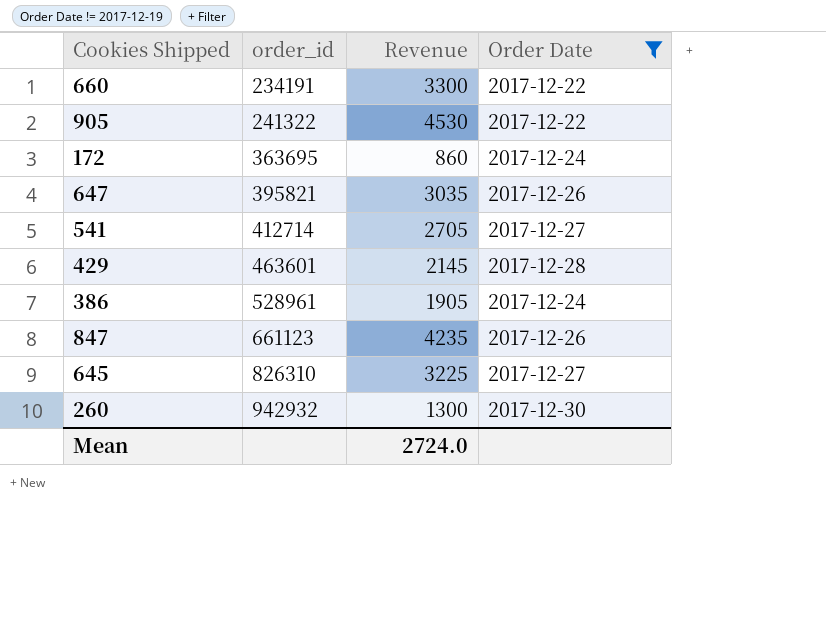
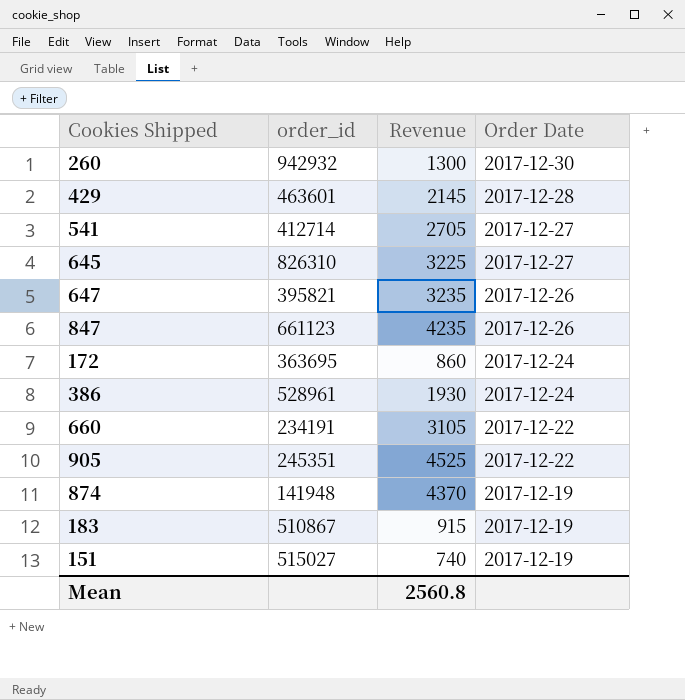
filter: Order Date != 2017-12-19 -> none
row order: order_id ascending -> Order Date descending
647 | Revenue: 3035 -> 3235
386 | Revenue: 1905 -> 1930
660 | Revenue: 3300 -> 3105
905 | order_id: 241322 -> 245351
905 | Revenue: 4530 -> 4525
Mean | Revenue: 2724.0 -> 2560.8

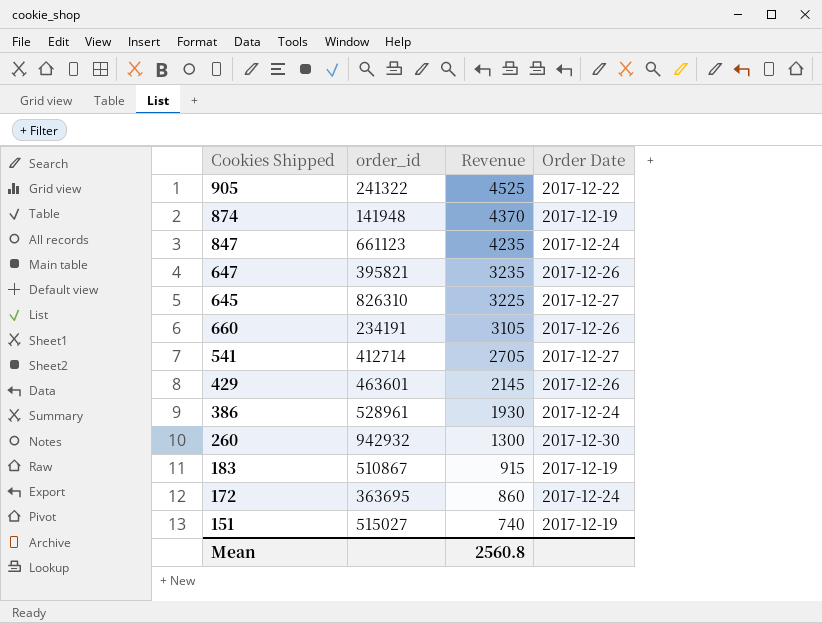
row order: Order Date descending -> Revenue descending
905 | order_id: 245351 -> 241322
847 | Order Date: 2017-12-26 -> 2017-12-24
660 | Order Date: 2017-12-22 -> 2017-12-26
429 | Order Date: 2017-12-28 -> 2017-12-26

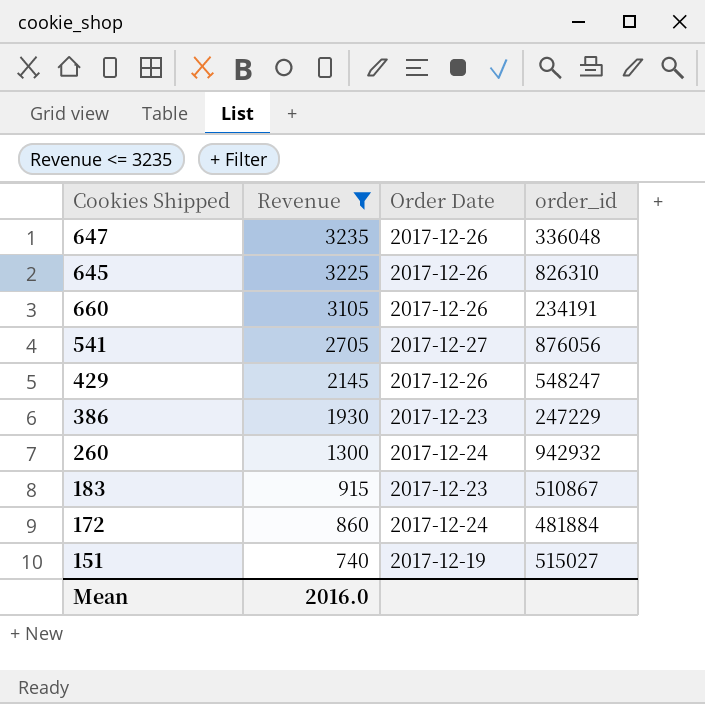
filter: none -> Revenue <= 3235
column order_id | position: 2 -> 4
647 | order_id: 395821 -> 336048
645 | Order Date: 2017-12-27 -> 2017-12-26
541 | order_id: 412714 -> 876056
429 | order_id: 463601 -> 548247
386 | Order Date: 2017-12-24 -> 2017-12-23
386 | order_id: 528961 -> 247229
260 | Order Date: 2017-12-30 -> 2017-12-24
183 | Order Date: 2017-12-19 -> 2017-12-23
172 | order_id: 363695 -> 481884
Mean | Revenue: 2560.8 -> 2016.0

